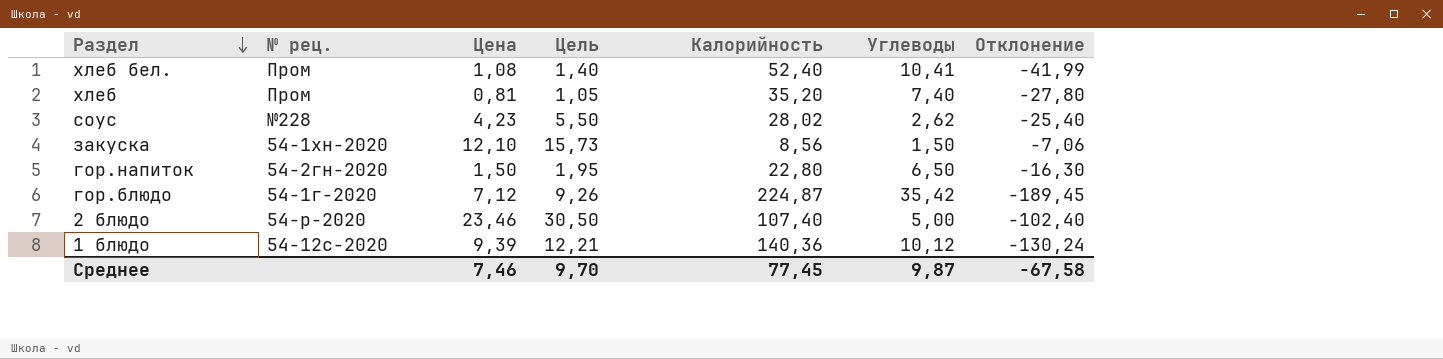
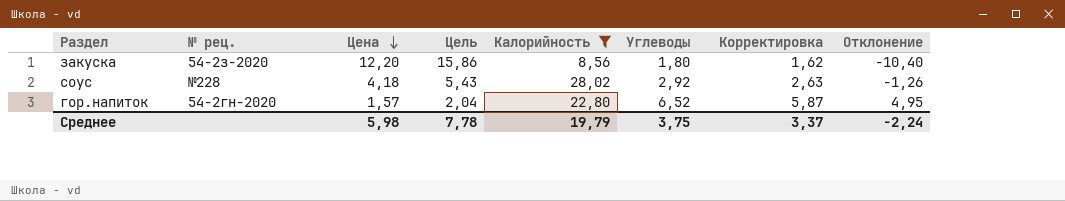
filter: none -> Калорийность <= 28,02
row order: Раздел descending -> Цена descending
column Корректировка | formula: none -> [Углеводы] * 0,9
column Отклонение | formula: [Углеводы] - [Калорийность] -> [Углеводы] - [Цена]
закуска | № рец.: 54-1хн-2020 -> 54-2з-2020
закуска | Цена: 12,10 -> 12,20
закуска | Цель: 15,73 -> 15,86
закуска | Углеводы: 1,50 -> 1,80
соус | Цена: 4,23 -> 4,18
соус | Цель: 5,50 -> 5,43
соус | Углеводы: 2,62 -> 2,92
гор.напиток | Цена: 1,50 -> 1,57
гор.напиток | Цель: 1,95 -> 2,04
гор.напиток | Углеводы: 6,50 -> 6,52
Среднее | Цена: 7,46 -> 5,98
Среднее | Цель: 9,70 -> 7,78
Среднее | Калорийность: 77,45 -> 19,79
Среднее | Углеводы: 9,87 -> 3,75
Среднее | Отклонение: -67,58 -> -2,24

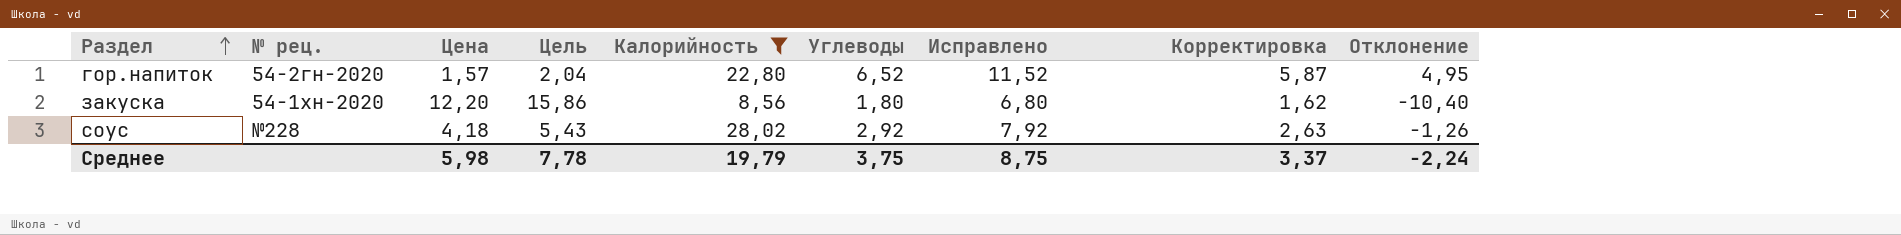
row order: Цена descending -> Раздел ascending
column Исправлено | formula: none -> [Углеводы] + 5
закуска | № рец.: 54-2з-2020 -> 54-1хн-2020

